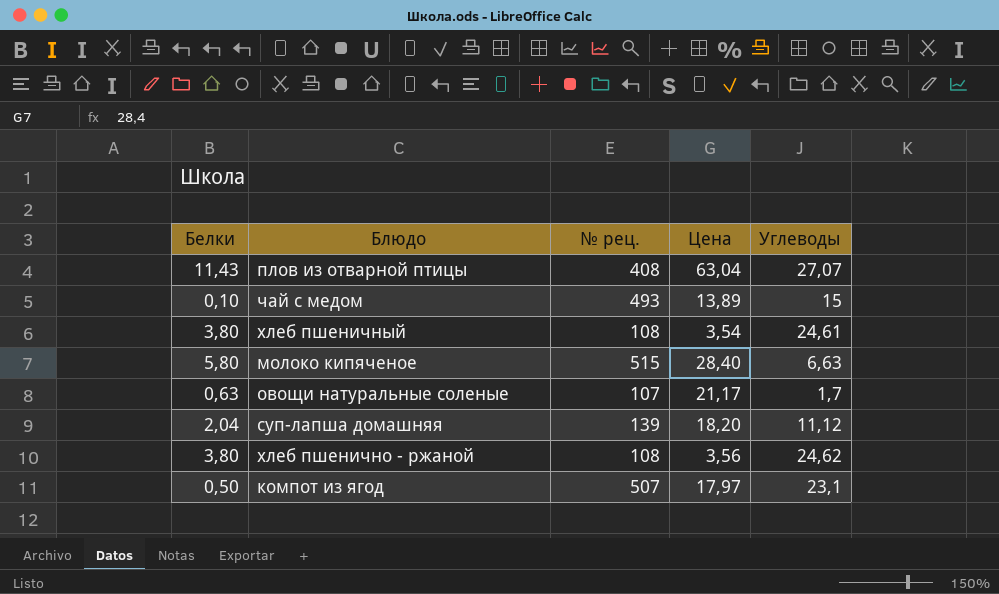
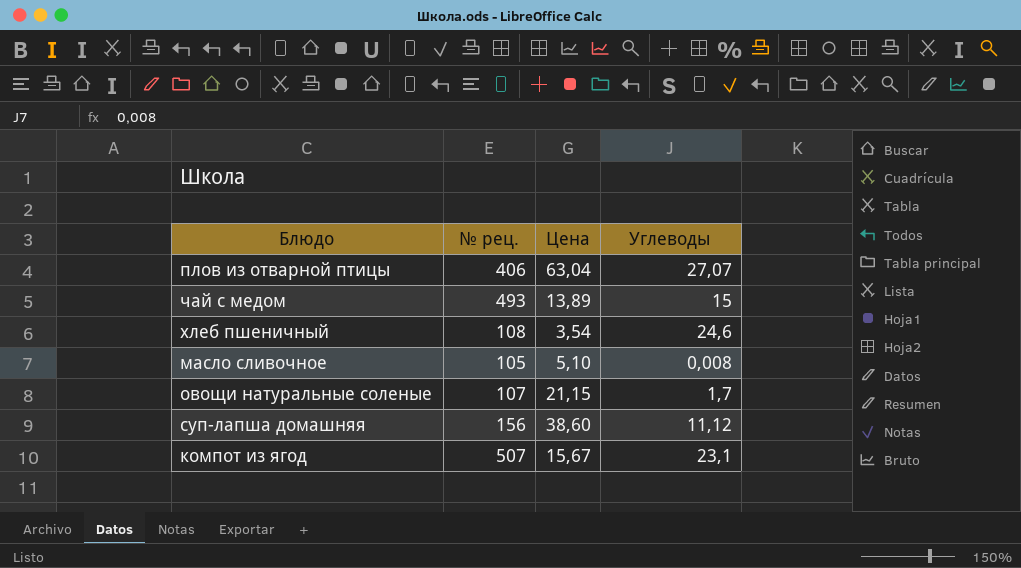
column Белки | position: 1 -> none
row молоко кипяченое: 5,80 | 515 | 28,40 | 6,63 -> none
row хлеб пшенично - ржаной: 3,80 | 108 | 3,56 | 24,62 -> none
плов из отварной птицы | № рец.: 408 -> 406
хлеб пшеничный | Углеводы: 24,61 -> 24,6
row масло сливочное: none -> 105 | 5,10 | 0,008
овощи натуральные соленые | Цена: 21,17 -> 21,15
суп-лапша домашняя | № рец.: 139 -> 156
суп-лапша домашняя | Цена: 18,20 -> 38,60
компот из ягод | Цена: 17,97 -> 15,67

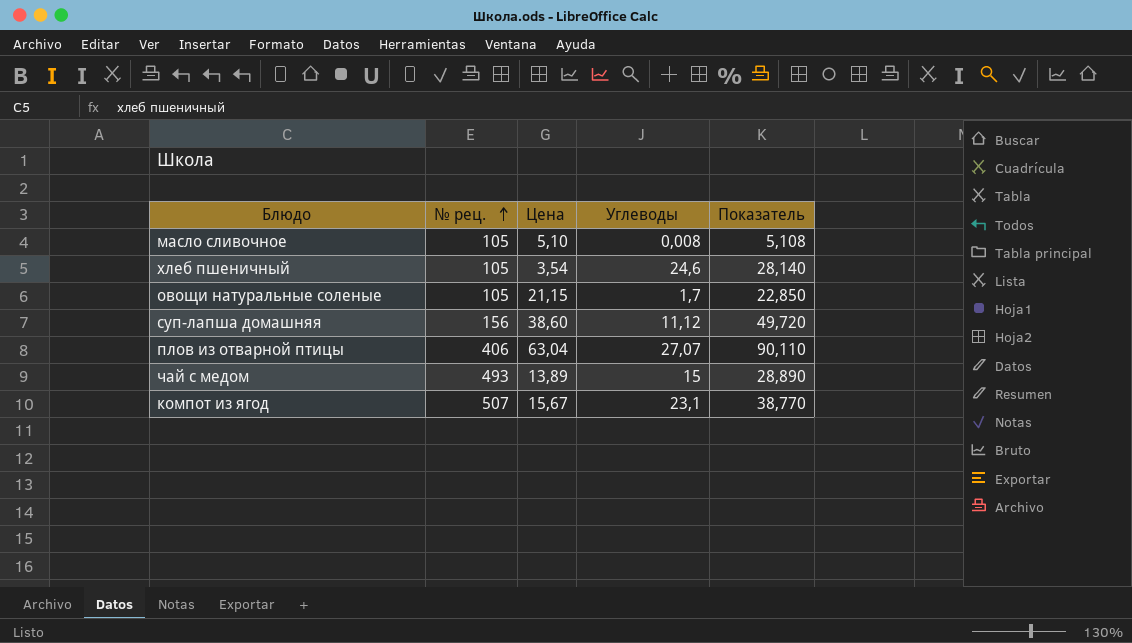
row order: none -> № рец. ascending
column Показатель | formula: none -> [Цена] + [Углеводы]
хлеб пшеничный | № рец.: 108 -> 105
овощи натуральные соленые | № рец.: 107 -> 105

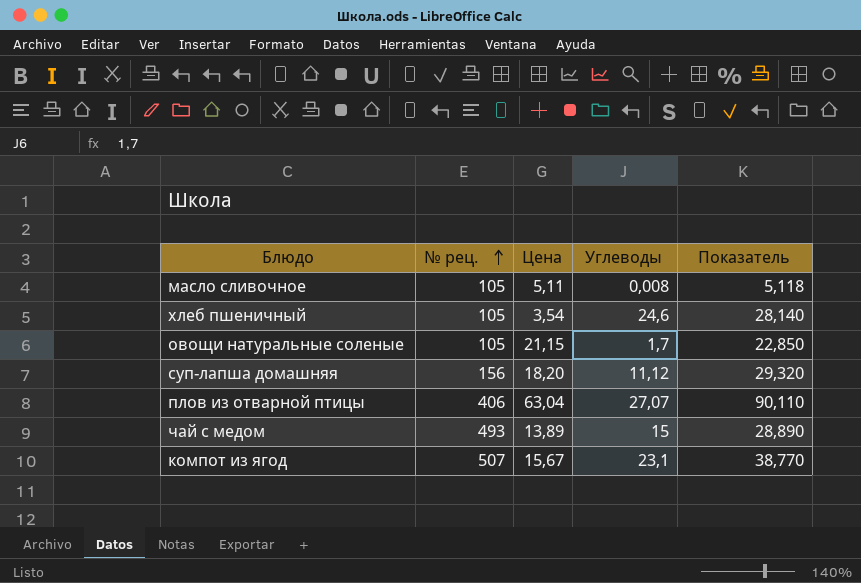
масло сливочное | Цена: 5,10 -> 5,11
масло сливочное | Показатель: 5,108 -> 5,118
суп-лапша домашняя | Цена: 38,60 -> 18,20
суп-лапша домашняя | Показатель: 49,720 -> 29,320

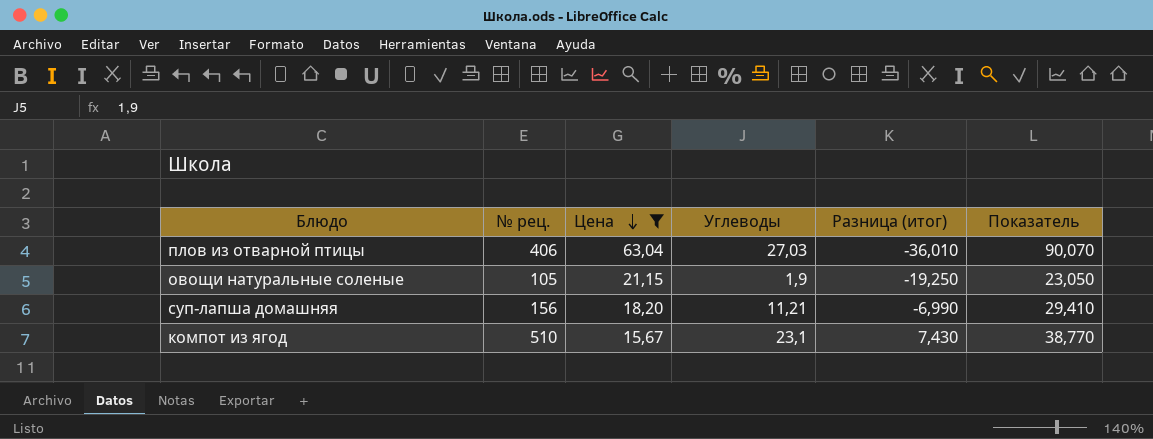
filter: none -> Цена >= 15,67
row order: № рец. ascending -> Цена descending
column Разница (итог) | formula: none -> [Углеводы] - [Цена]
плов из отварной птицы | Углеводы: 27,07 -> 27,03
плов из отварной птицы | Показатель: 90,110 -> 90,070
овощи натуральные соленые | Углеводы: 1,7 -> 1,9
овощи натуральные соленые | Показатель: 22,850 -> 23,050
суп-лапша домашняя | Углеводы: 11,12 -> 11,21
суп-лапша домашняя | Показатель: 29,320 -> 29,410
компот из ягод | № рец.: 507 -> 510

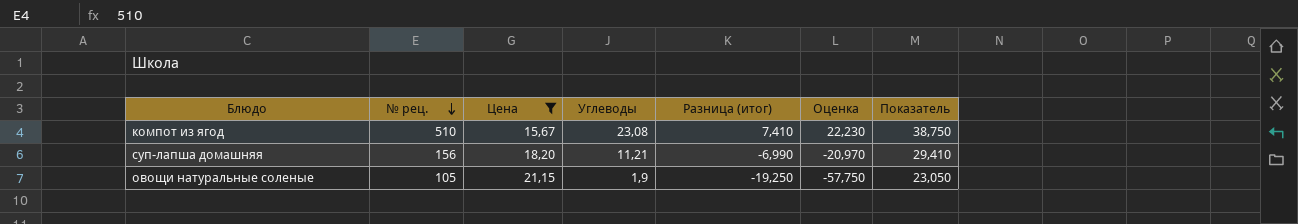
row order: Цена descending -> № рец. descending
column Оценка | formula: none -> [Разница (итог)] * 3
row плов из отварной птицы: 406 | 63,04 | 27,03 | -36,010 | 90,070 -> none
компот из ягод | Углеводы: 23,1 -> 23,08
компот из ягод | Разница (итог): 7,430 -> 7,410
компот из ягод | Показатель: 38,770 -> 38,750

